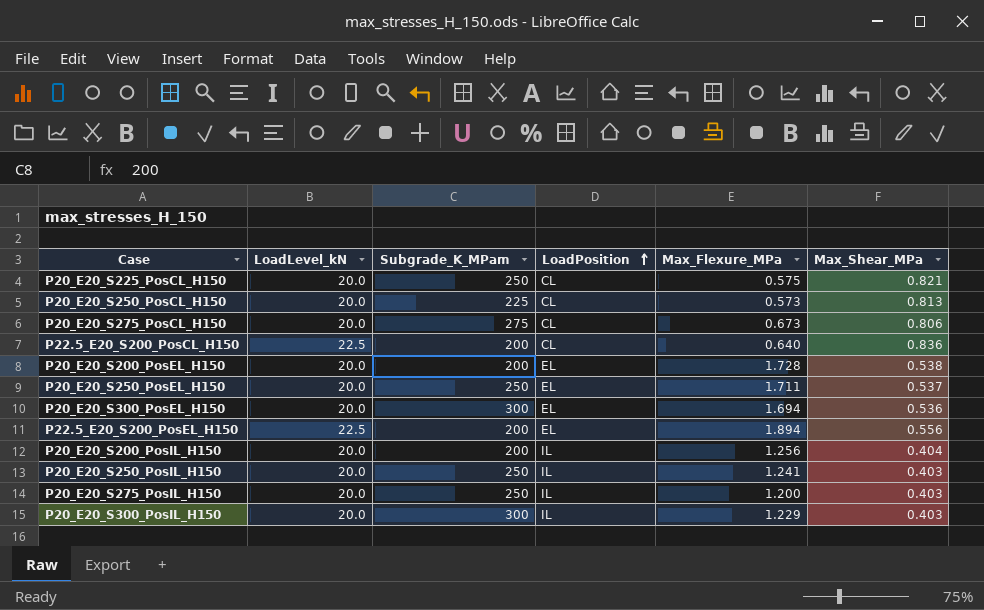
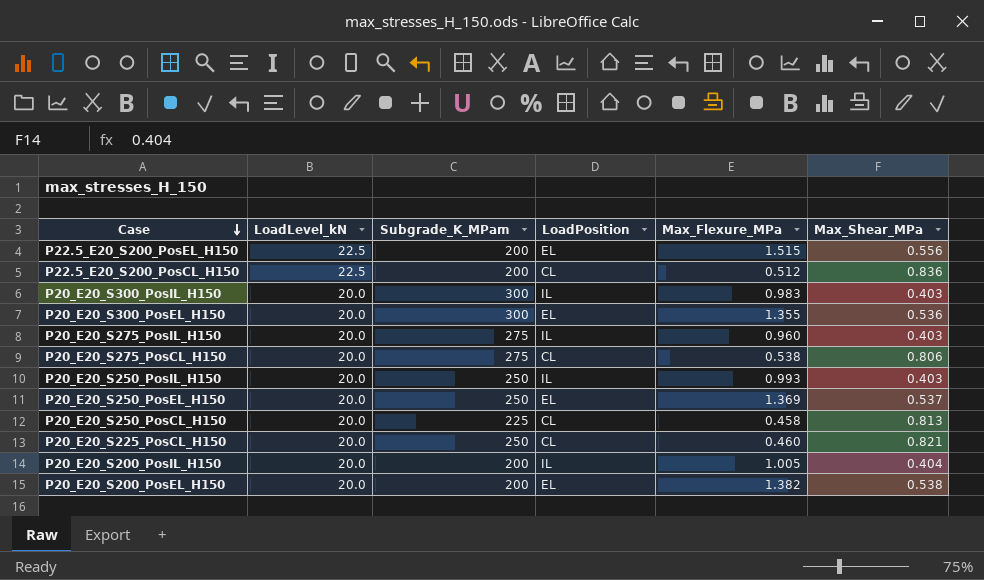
row order: LoadPosition ascending -> Case descending
P22.5_E20_S200_PosEL_H150 | Max_Flexure_MPa: 1.894 -> 1.515
P22.5_E20_S200_PosCL_H150 | Max_Flexure_MPa: 0.640 -> 0.512
P20_E20_S300_PosIL_H150 | Max_Flexure_MPa: 1.229 -> 0.983
P20_E20_S300_PosEL_H150 | Max_Flexure_MPa: 1.694 -> 1.355
P20_E20_S275_PosIL_H150 | Subgrade_K_MPam: 250 -> 275
P20_E20_S275_PosIL_H150 | Max_Flexure_MPa: 1.200 -> 0.960
P20_E20_S275_PosCL_H150 | Max_Flexure_MPa: 0.673 -> 0.538
P20_E20_S250_PosIL_H150 | Max_Flexure_MPa: 1.241 -> 0.993
P20_E20_S250_PosEL_H150 | Max_Flexure_MPa: 1.711 -> 1.369
P20_E20_S250_PosCL_H150 | Max_Flexure_MPa: 0.573 -> 0.458
P20_E20_S225_PosCL_H150 | Max_Flexure_MPa: 0.575 -> 0.460
P20_E20_S200_PosIL_H150 | Max_Flexure_MPa: 1.256 -> 1.005
P20_E20_S200_PosEL_H150 | Max_Flexure_MPa: 1.728 -> 1.382

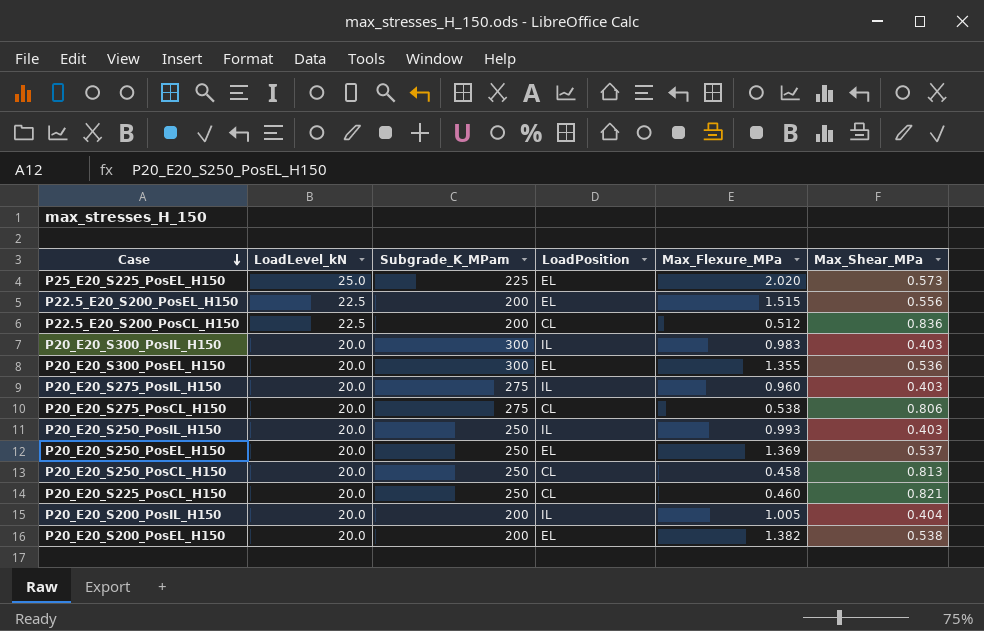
row P25_E20_S225_PosEL_H150: none -> 25.0 | 225 | EL | 2.020 | 0.573
P20_E20_S250_PosCL_H150 | Subgrade_K_MPam: 225 -> 250

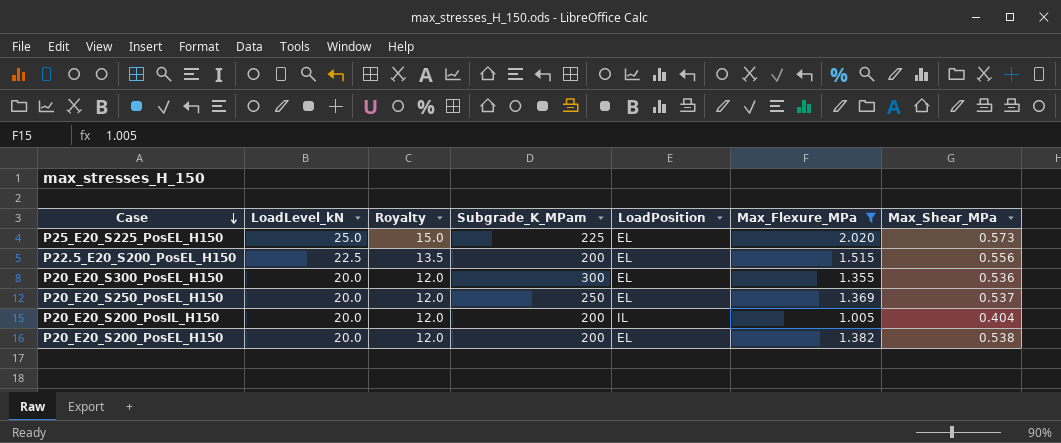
filter: none -> Max_Flexure_MPa >= 1.005
column Royalty | formula: none -> [LoadLevel_kN] * 0.6

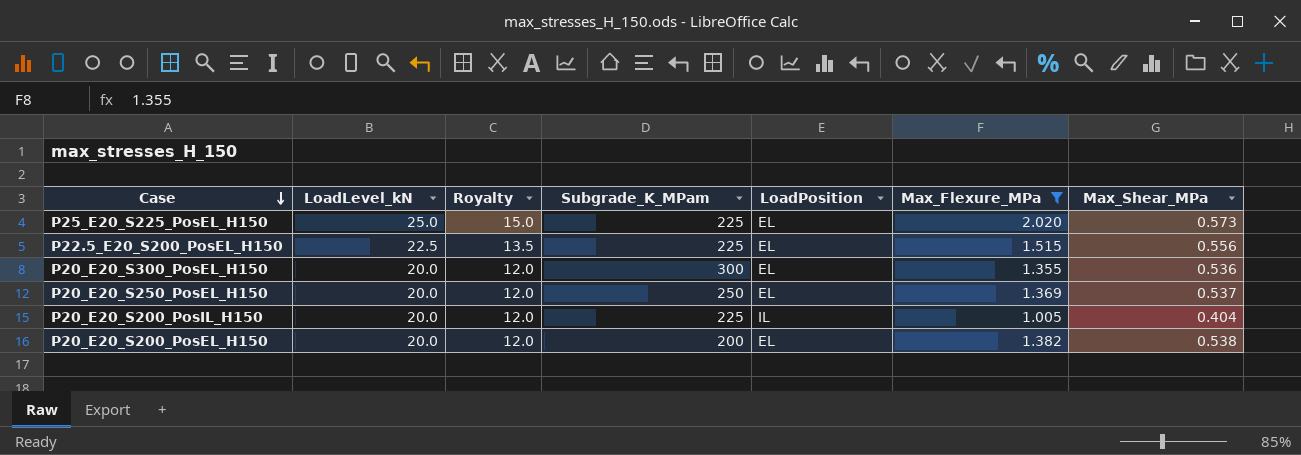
P22.5_E20_S200_PosEL_H150 | Subgrade_K_MPam: 200 -> 225
P20_E20_S200_PosIL_H150 | Subgrade_K_MPam: 200 -> 225

